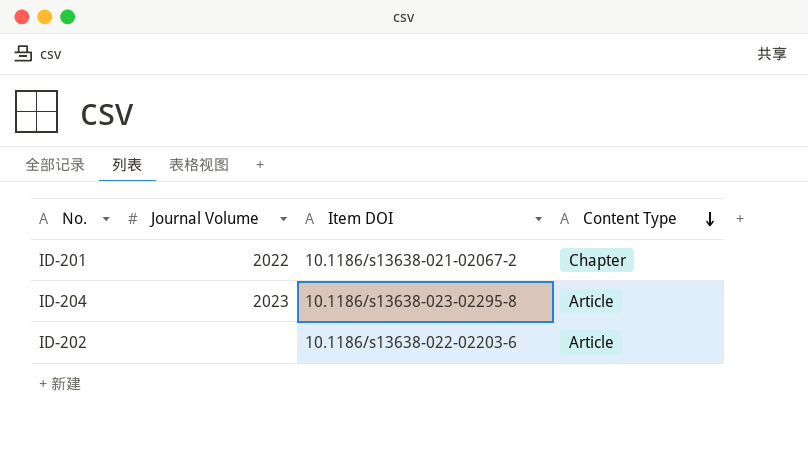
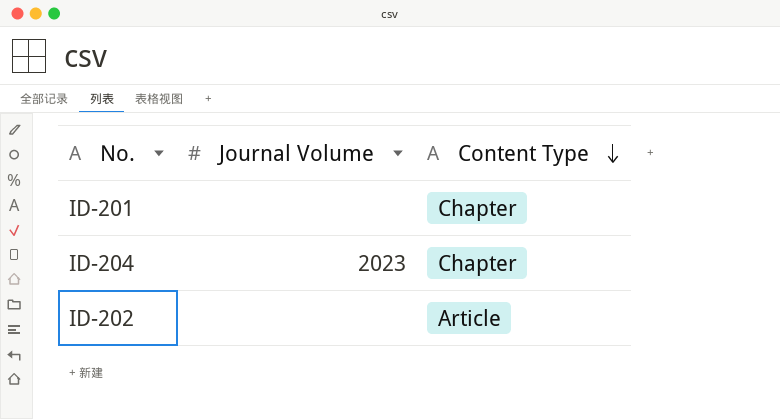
column Item DOI | position: 3 -> none
ID-201 | Journal Volume: 2022 -> none
ID-204 | Content Type: Article -> Chapter

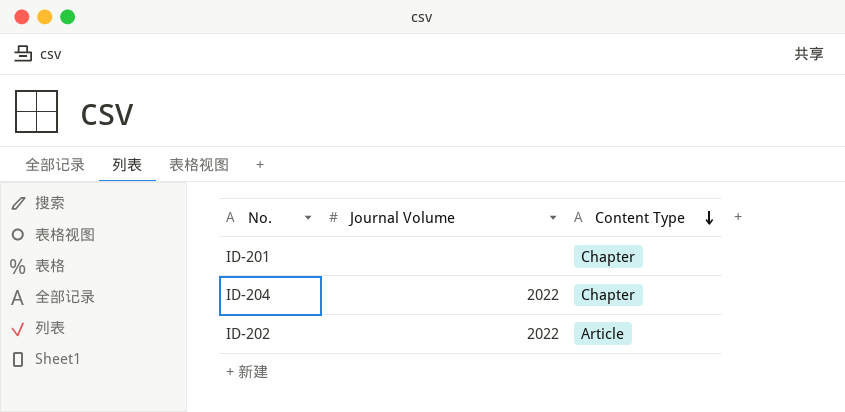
ID-204 | Journal Volume: 2023 -> 2022
ID-202 | Journal Volume: none -> 2022

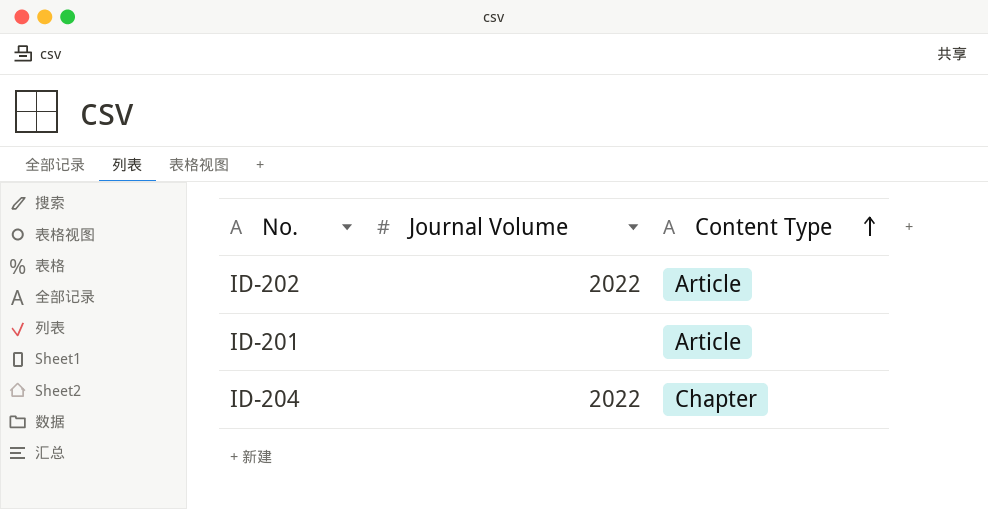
row order: Content Type descending -> Content Type ascending
ID-201 | Content Type: Chapter -> Article

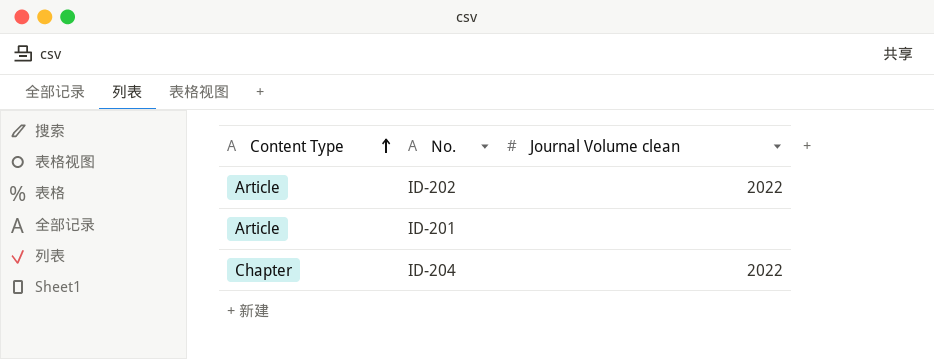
column Content Type | position: 3 -> 1
column name: Journal Volume -> Journal Volume clean

